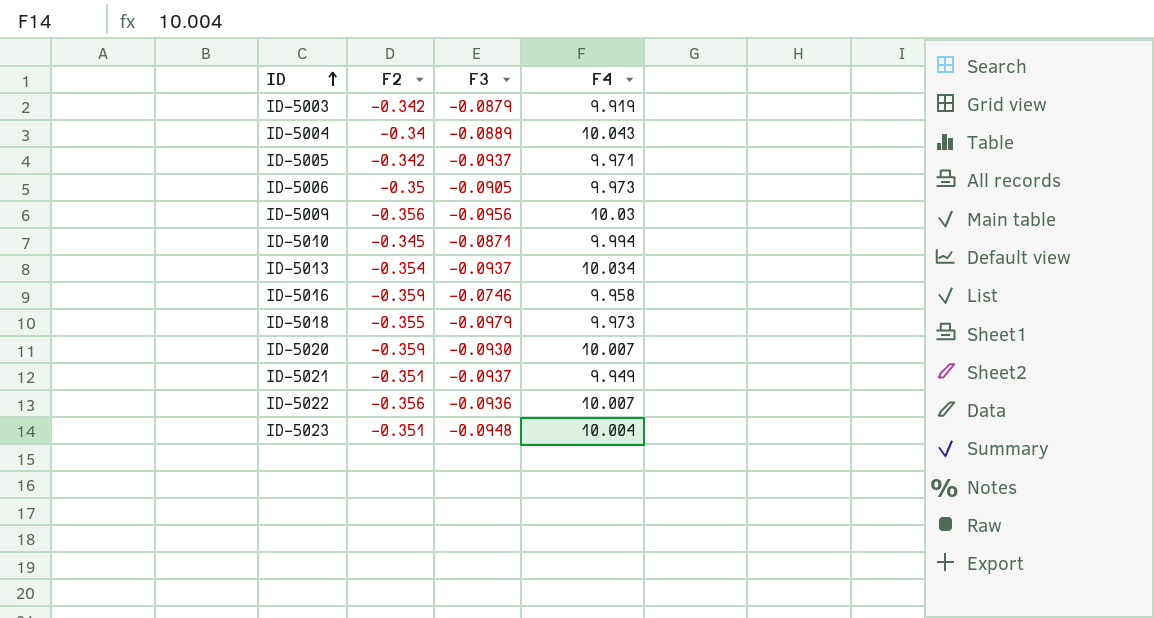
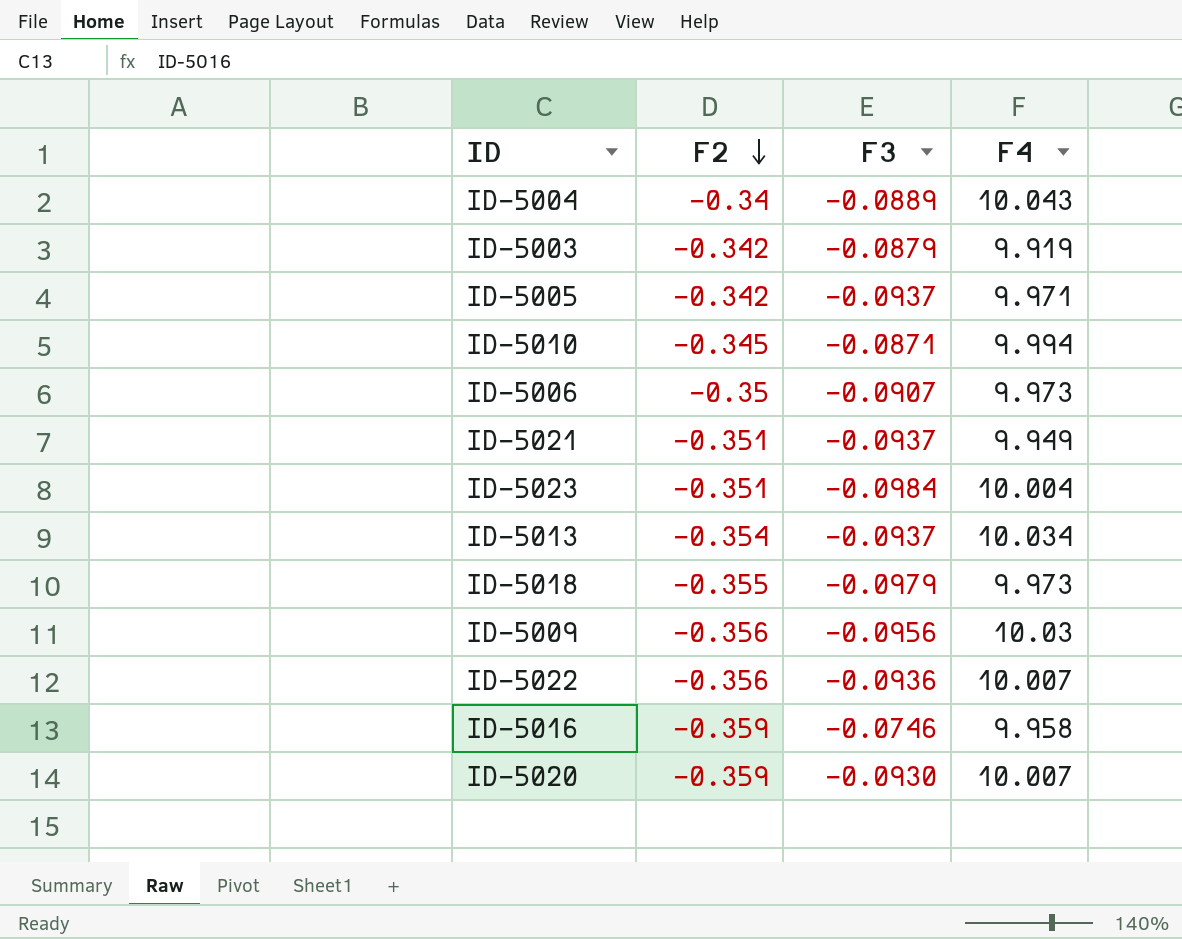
row order: ID ascending -> F2 descending
ID-5006 | F3: -0.0905 -> -0.0907
ID-5023 | F3: -0.0948 -> -0.0984

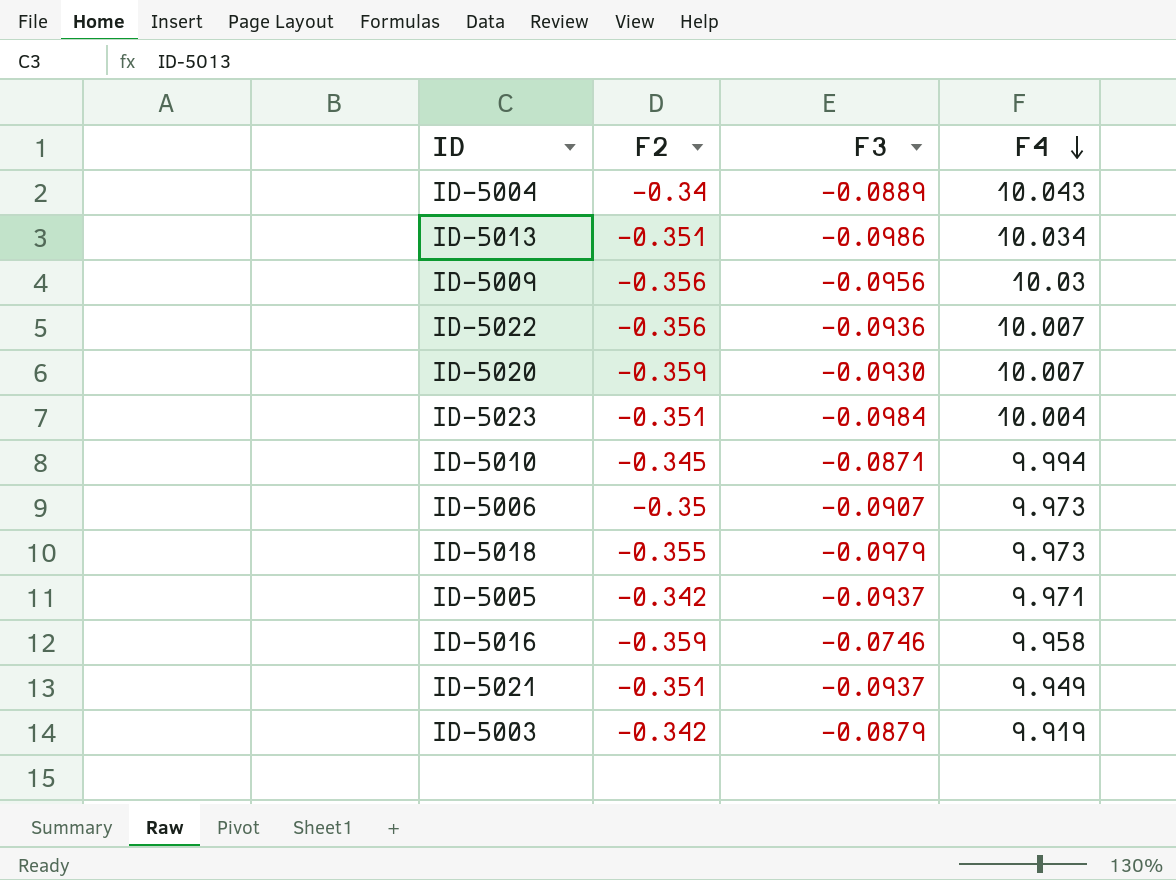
row order: F2 descending -> F4 descending
ID-5013 | F2: -0.354 -> -0.351
ID-5013 | F3: -0.0937 -> -0.0986

